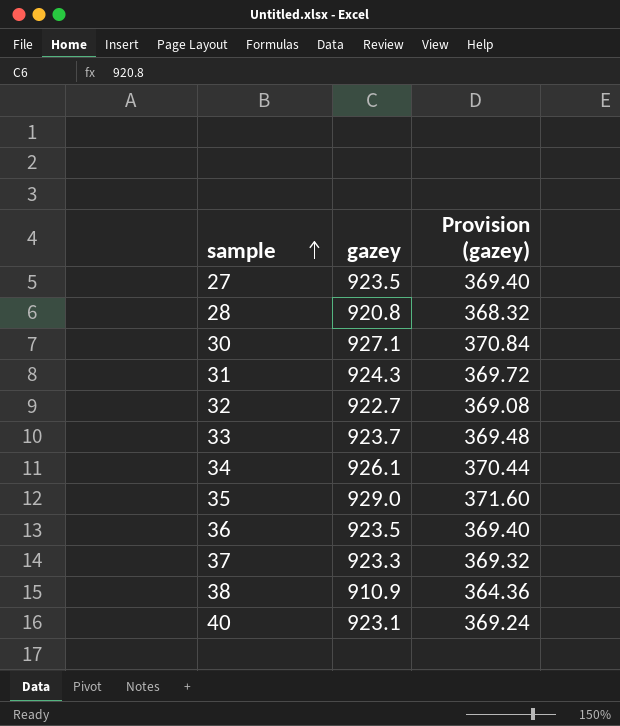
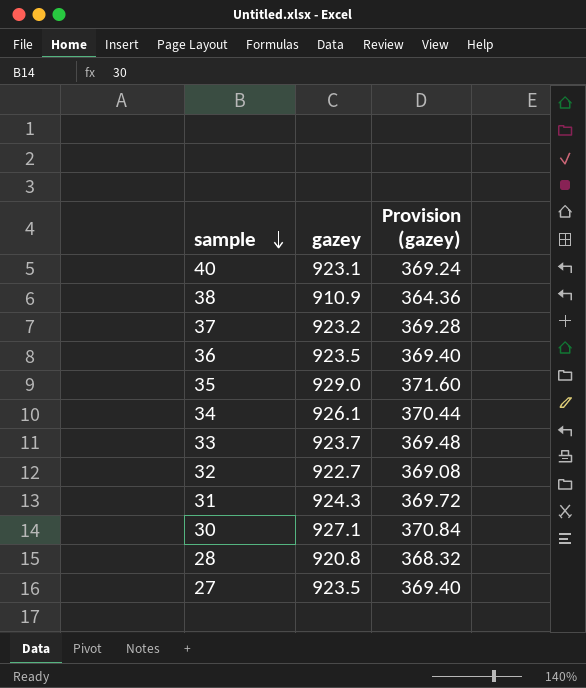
row order: sample ascending -> sample descending
37 | gazey: 923.3 -> 923.2
37 | Provision (gazey): 369.32 -> 369.28

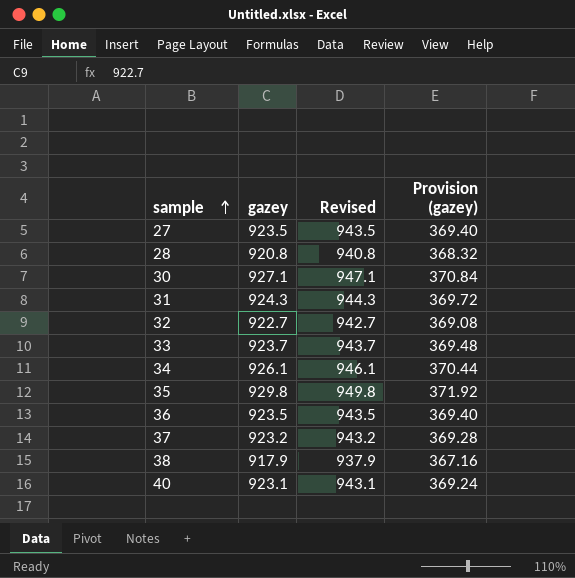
row order: sample descending -> sample ascending
column Revised | formula: none -> [gazey] + 20
35 | gazey: 929.0 -> 929.8
35 | Provision (gazey): 371.60 -> 371.92
38 | gazey: 910.9 -> 917.9
38 | Provision (gazey): 364.36 -> 367.16

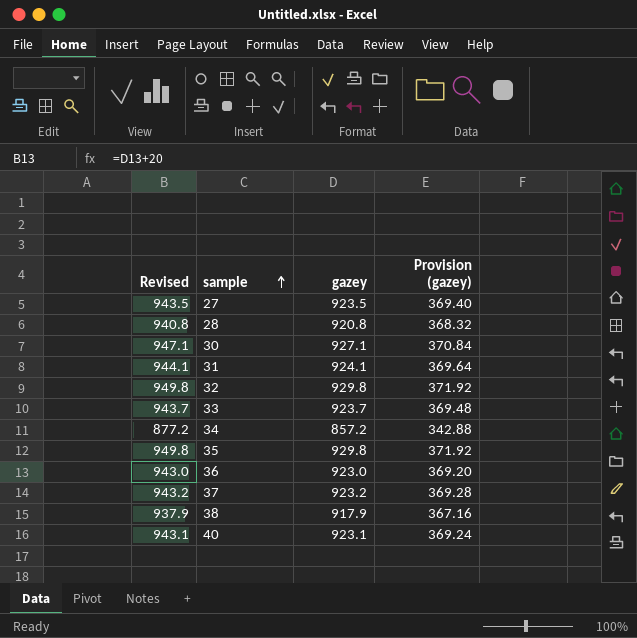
column Revised | position: 3 -> 1
31 | Revised: 944.3 -> 944.1
31 | gazey: 924.3 -> 924.1
31 | Provision (gazey): 369.72 -> 369.64
32 | Revised: 942.7 -> 949.8
32 | gazey: 922.7 -> 929.8
32 | Provision (gazey): 369.08 -> 371.92
34 | Revised: 946.1 -> 877.2
34 | gazey: 926.1 -> 857.2
34 | Provision (gazey): 370.44 -> 342.88
36 | Revised: 943.5 -> 943.0
36 | gazey: 923.5 -> 923.0
36 | Provision (gazey): 369.40 -> 369.20

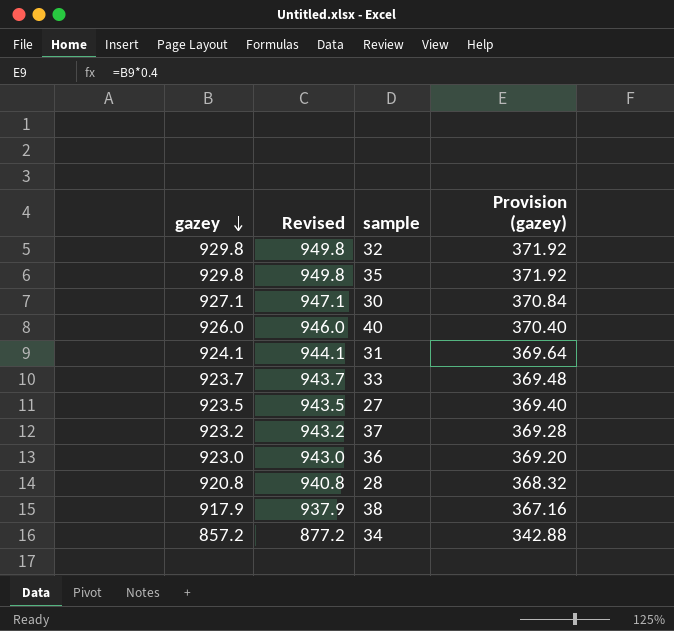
row order: sample ascending -> gazey descending
column gazey | position: 3 -> 1
40 | gazey: 923.1 -> 926.0
40 | Revised: 943.1 -> 946.0
40 | Provision (gazey): 369.24 -> 370.40

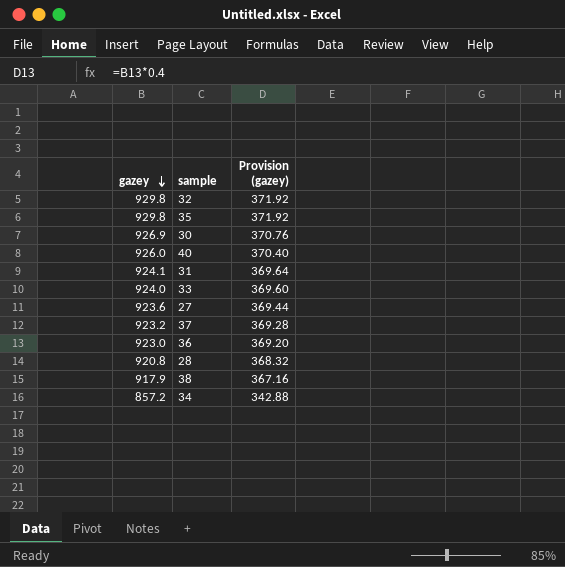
column Revised | formula: [gazey] + 20 -> none
30 | gazey: 927.1 -> 926.9
30 | Provision (gazey): 370.84 -> 370.76
33 | gazey: 923.7 -> 924.0
33 | Provision (gazey): 369.48 -> 369.60
27 | gazey: 923.5 -> 923.6
27 | Provision (gazey): 369.40 -> 369.44

